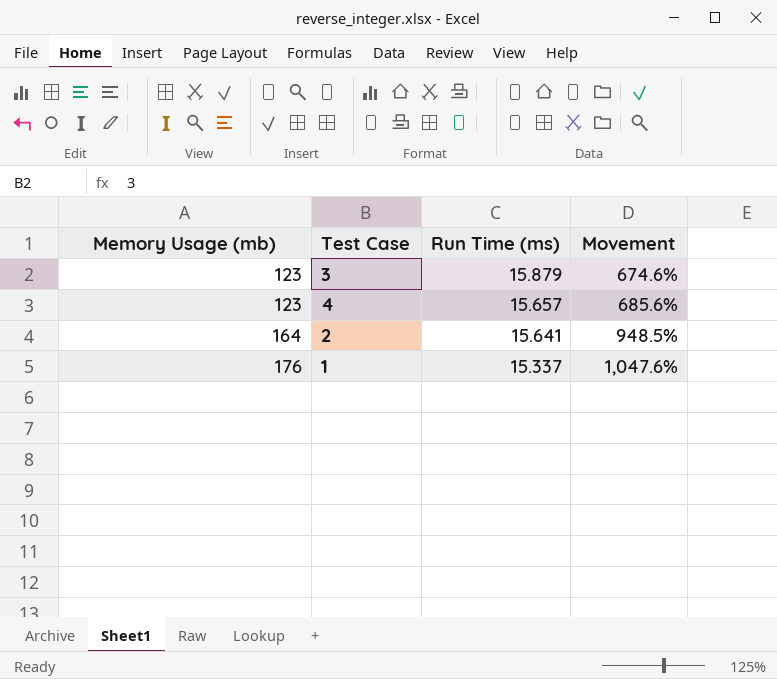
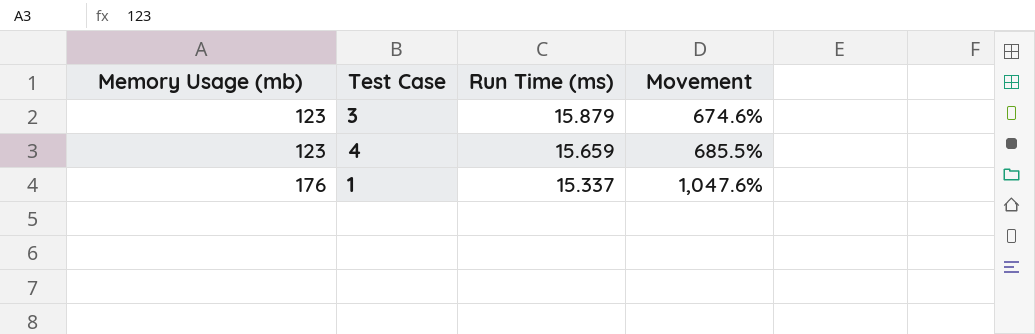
row 2: 164 | 15.641 | 948.5% -> none
4 | Run Time (ms): 15.657 -> 15.659
4 | Movement: 685.6% -> 685.5%

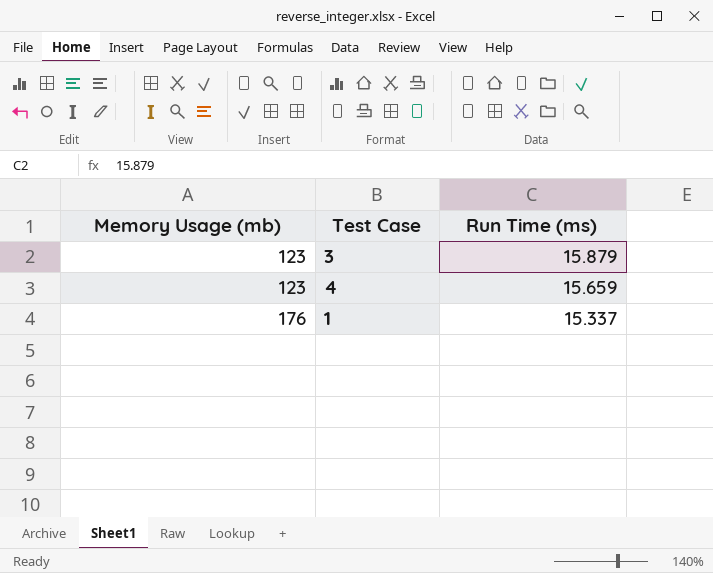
column Movement | formula: ([Memory Usage (mb)] - [Run Time (ms)]) / [Run Time (ms)] -> none

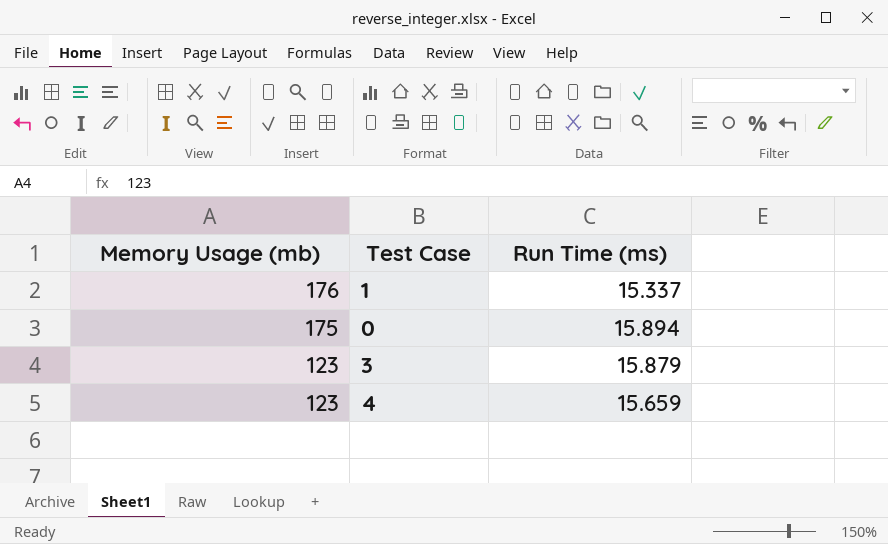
row order: Memory Usage (mb) ascending -> Memory Usage (mb) descending
row 0: none -> 175 | 15.894

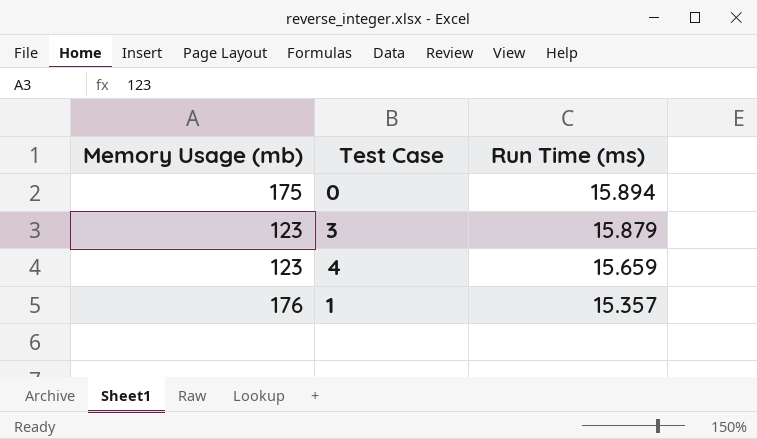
row order: Memory Usage (mb) descending -> Run Time (ms) descending
1 | Run Time (ms): 15.337 -> 15.357

